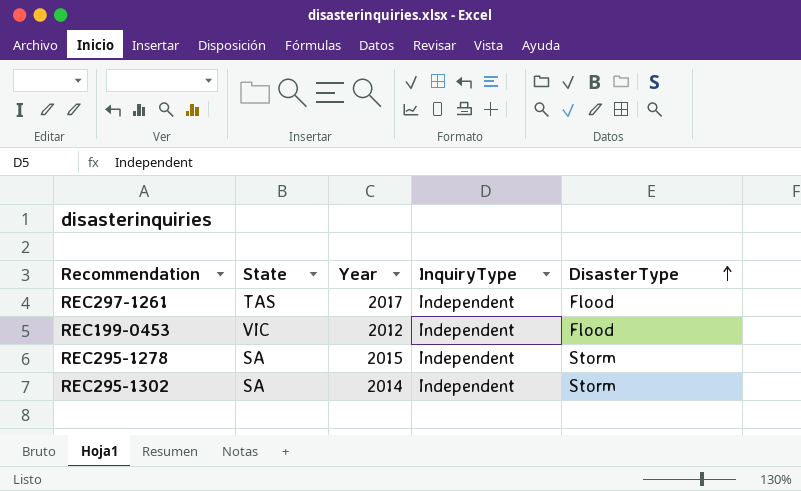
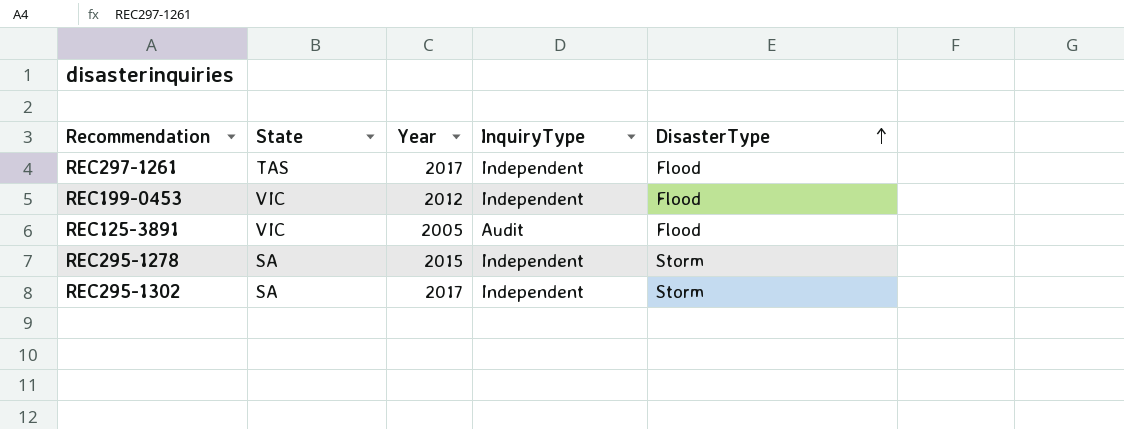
row REC125-3891: none -> VIC | 2005 | Audit | Flood
REC295-1302 | Year: 2014 -> 2017

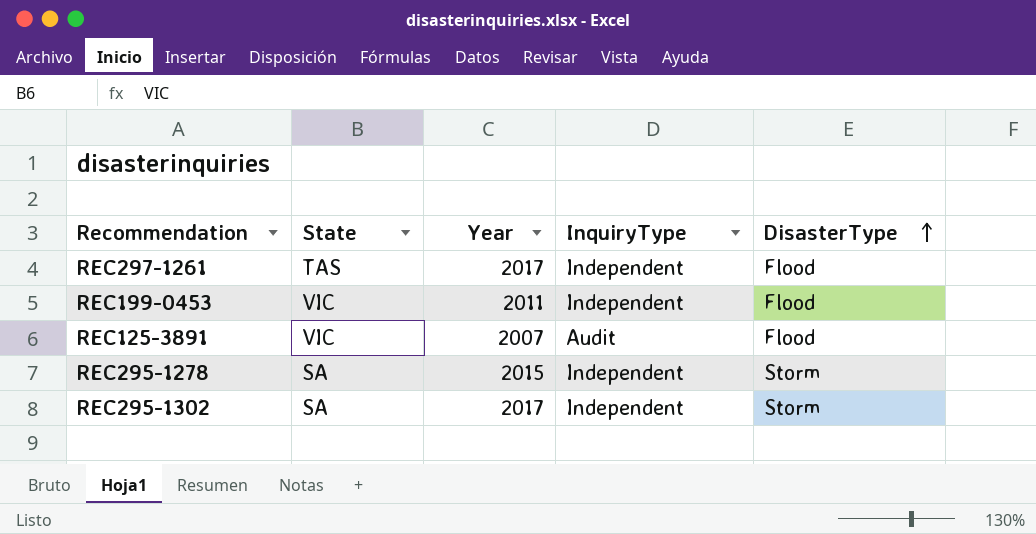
REC199-0453 | Year: 2012 -> 2011
REC125-3891 | Year: 2005 -> 2007

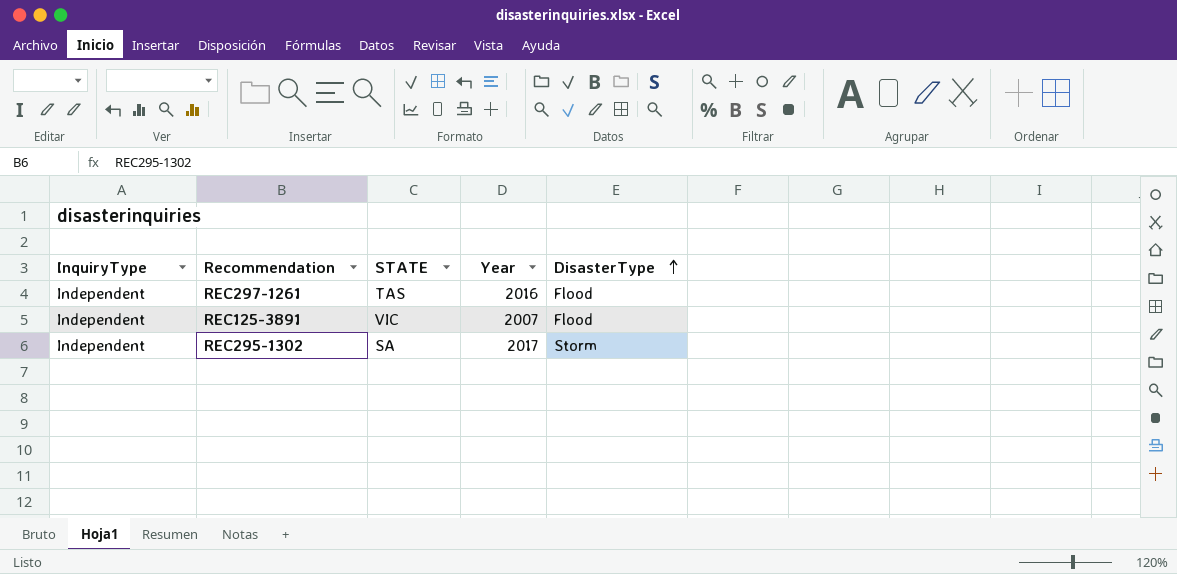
column InquiryType | position: 4 -> 1
column name: State -> STATE
row REC199-0453: VIC | 2011 | Independent | Flood -> none
row REC295-1278: SA | 2015 | Independent | Storm -> none
REC297-1261 | Year: 2017 -> 2016
REC125-3891 | InquiryType: Audit -> Independent

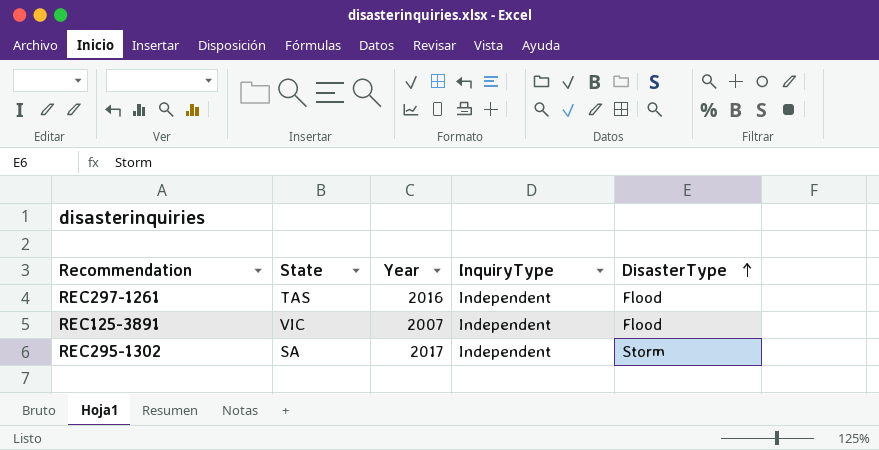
column name: STATE -> State
column InquiryType | position: 1 -> 4

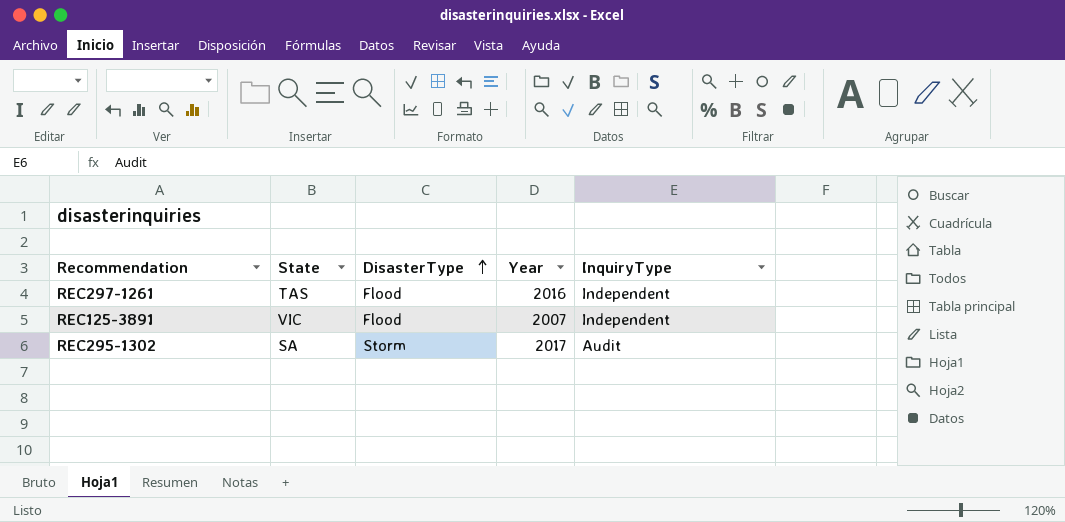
column DisasterType | position: 5 -> 3
REC295-1302 | InquiryType: Independent -> Audit

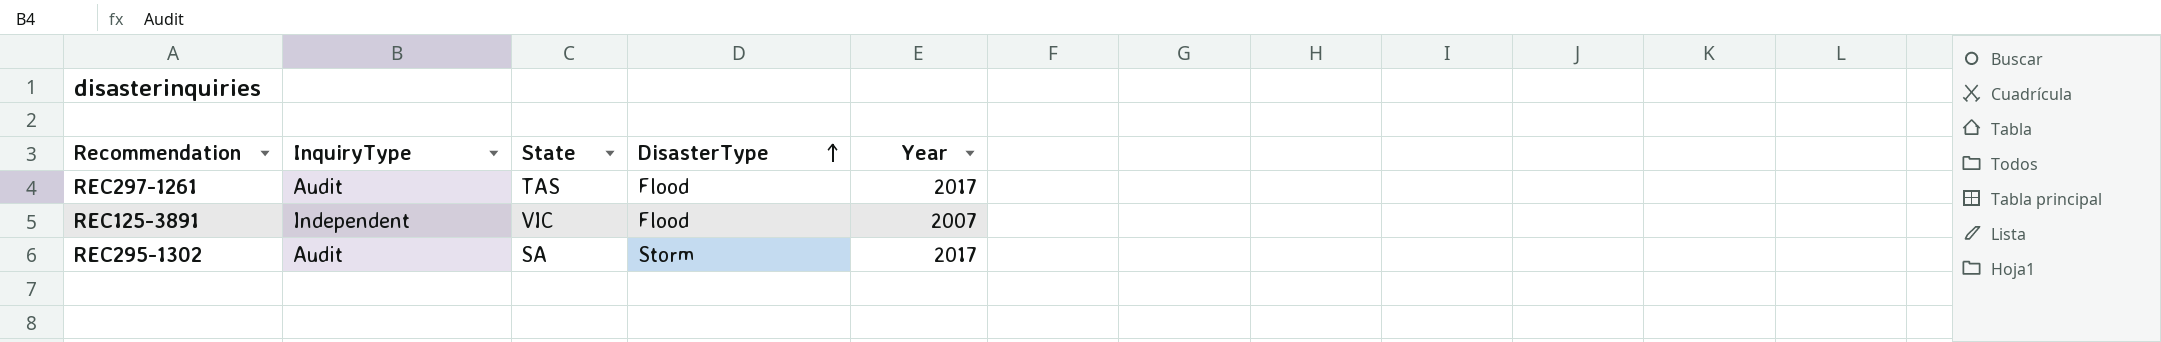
column InquiryType | position: 5 -> 2
REC297-1261 | InquiryType: Independent -> Audit
REC297-1261 | Year: 2016 -> 2017

